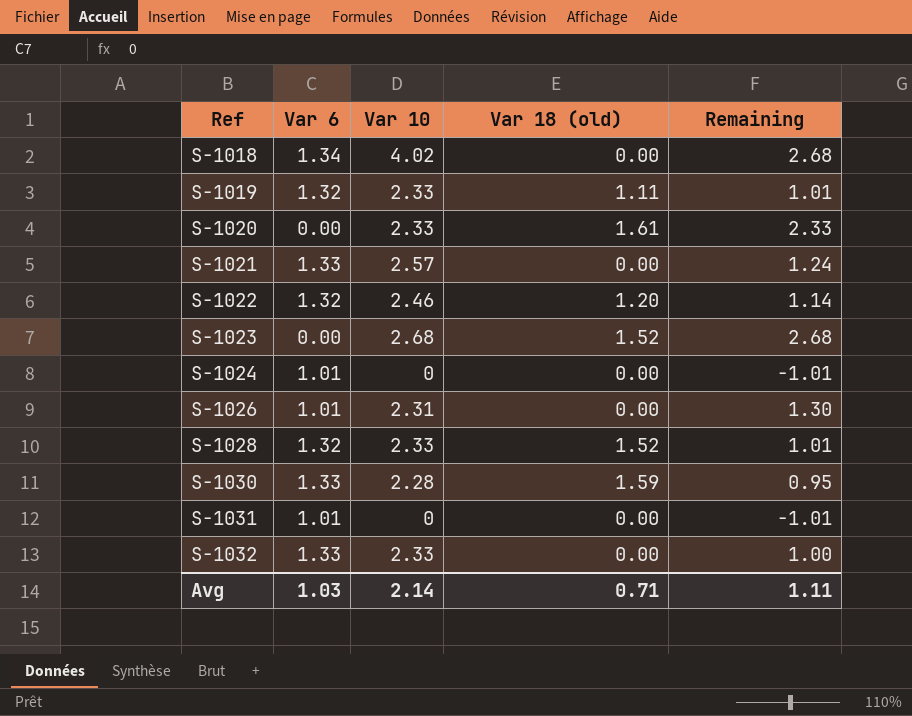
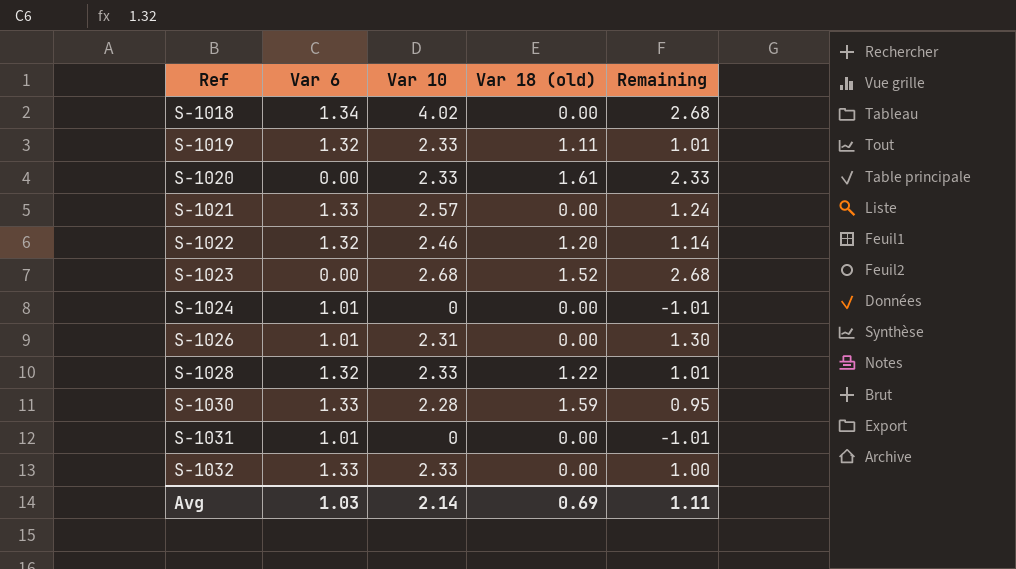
S-1028 | Var 18 (old): 1.52 -> 1.22
Avg | Var 18 (old): 0.71 -> 0.69

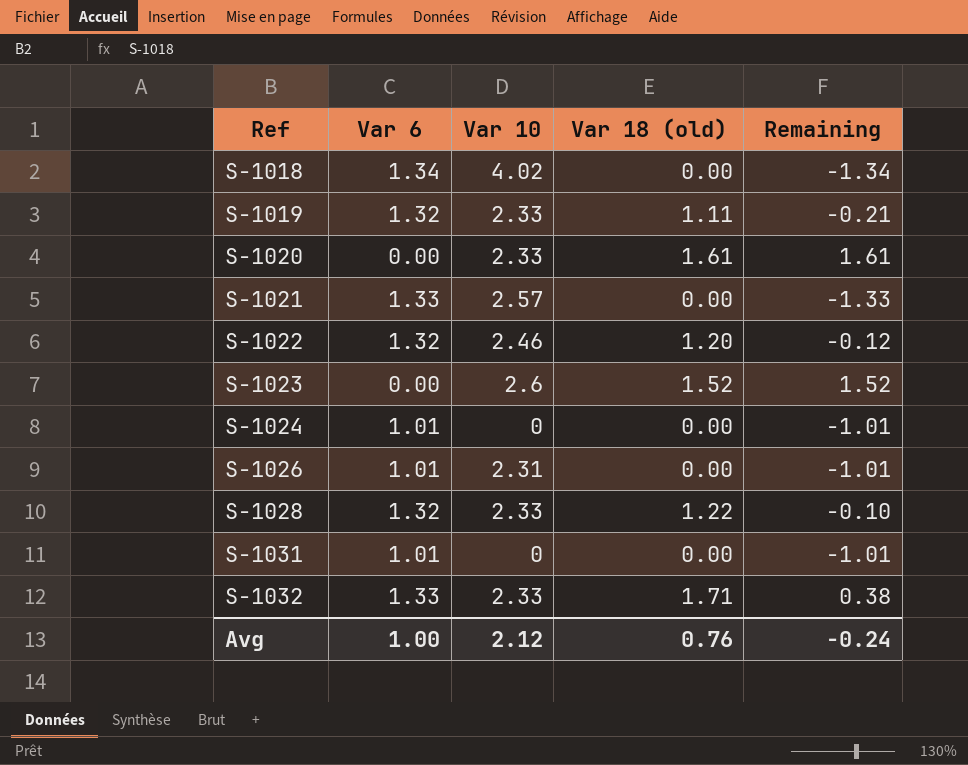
column Remaining | formula: [Var 10] - [Var 6] -> [Var 18 (old)] - [Var 6]
row S-1030: 1.33 | 2.28 | 1.59 | 0.95 -> none
S-1023 | Var 10: 2.68 -> 2.6
S-1032 | Var 18 (old): 0.00 -> 1.71
Avg | Var 6: 1.03 -> 1.00
Avg | Var 10: 2.14 -> 2.12
Avg | Var 18 (old): 0.69 -> 0.76
Avg | Remaining: 1.11 -> -0.24

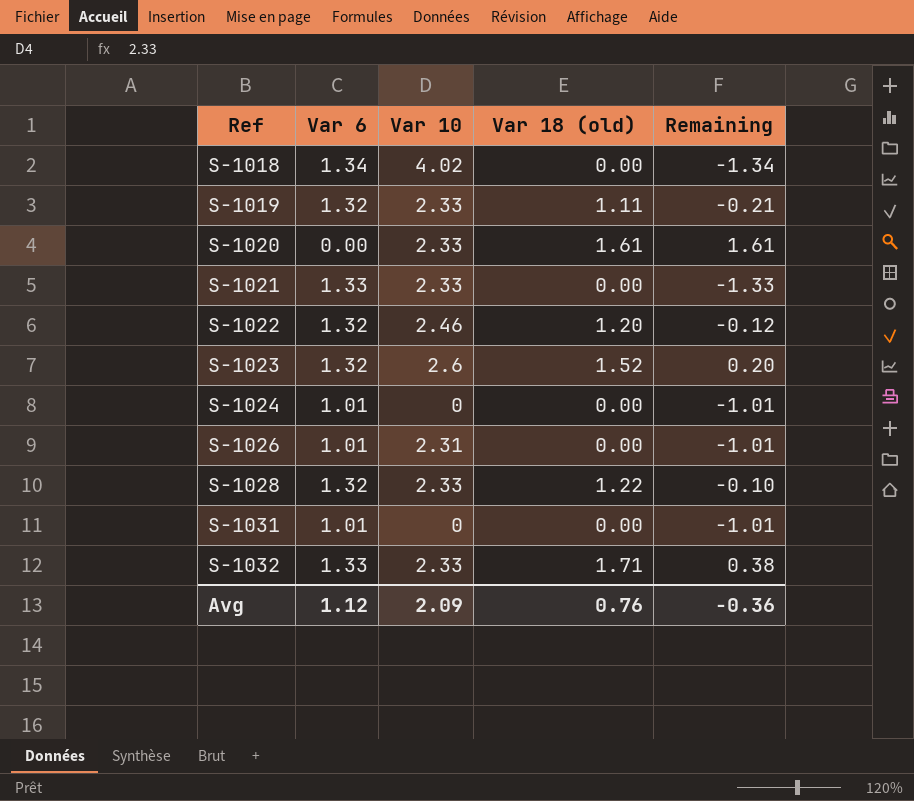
S-1021 | Var 10: 2.57 -> 2.33
S-1023 | Var 6: 0.00 -> 1.32
S-1023 | Remaining: 1.52 -> 0.20
Avg | Var 6: 1.00 -> 1.12
Avg | Var 10: 2.12 -> 2.09
Avg | Remaining: -0.24 -> -0.36

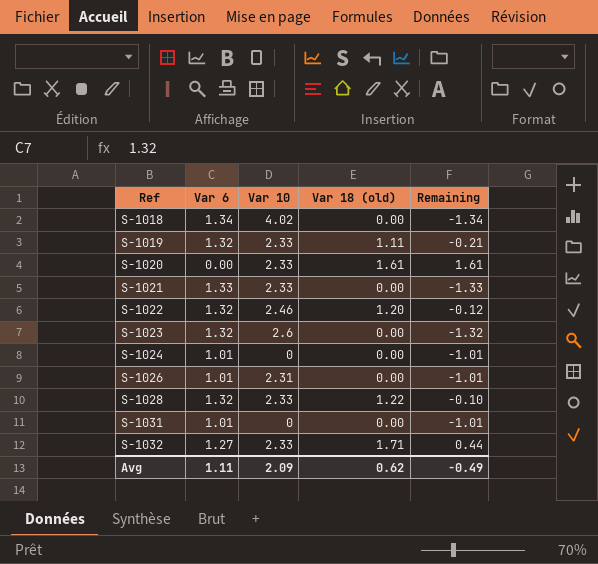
S-1023 | Var 18 (old): 1.52 -> 0.00
S-1023 | Remaining: 0.20 -> -1.32
S-1032 | Var 6: 1.33 -> 1.27
S-1032 | Remaining: 0.38 -> 0.44
Avg | Var 6: 1.12 -> 1.11
Avg | Var 18 (old): 0.76 -> 0.62
Avg | Remaining: -0.36 -> -0.49

